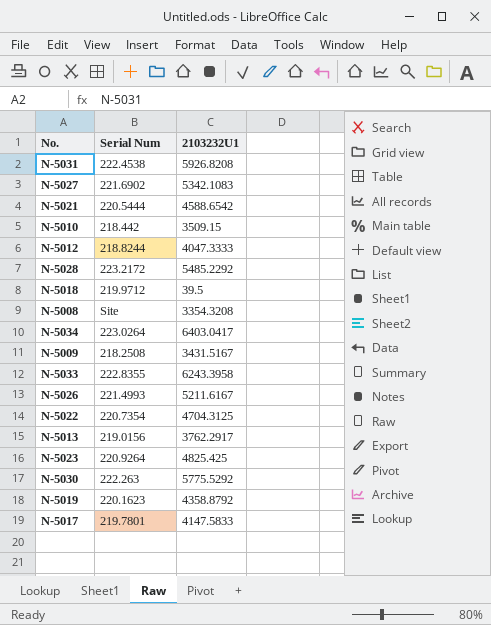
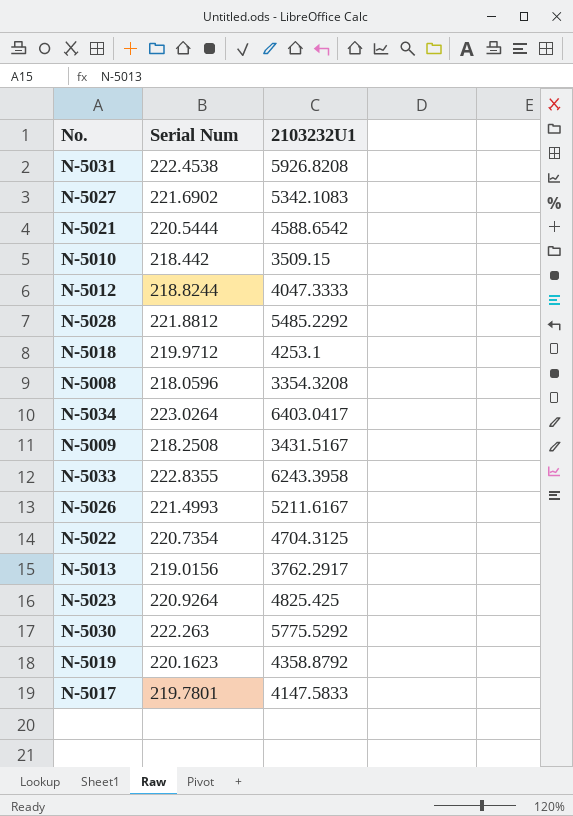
N-5028 | Serial Num: 223.2172 -> 221.8812
N-5018 | 2103232U1: 39.5 -> 4253.1
N-5008 | Serial Num: Site -> 218.0596

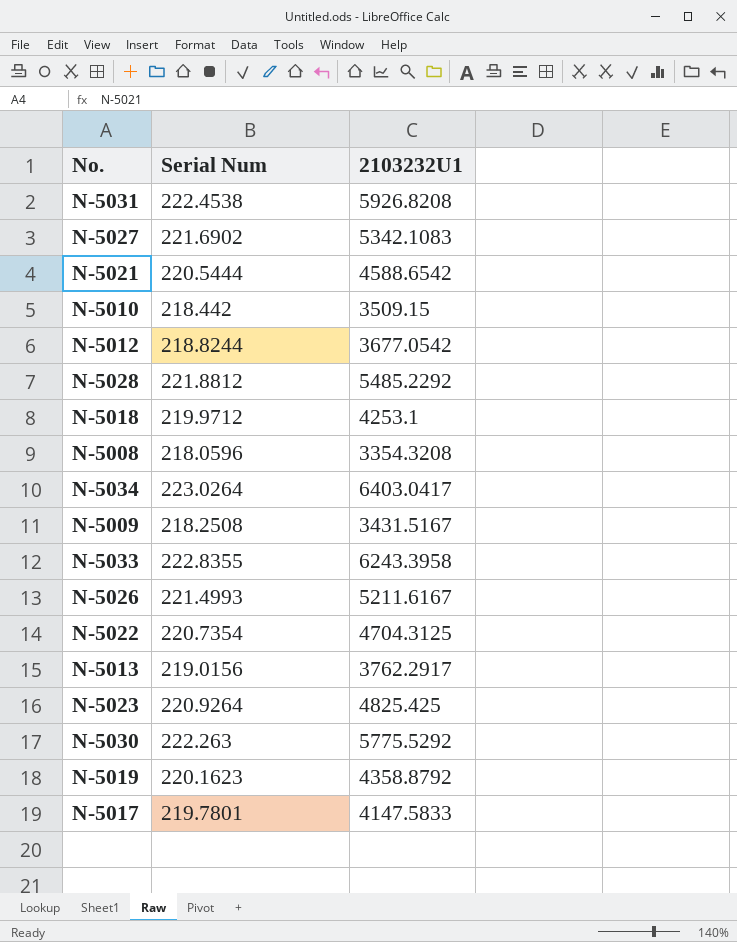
N-5012 | 2103232U1: 4047.3333 -> 3677.0542

